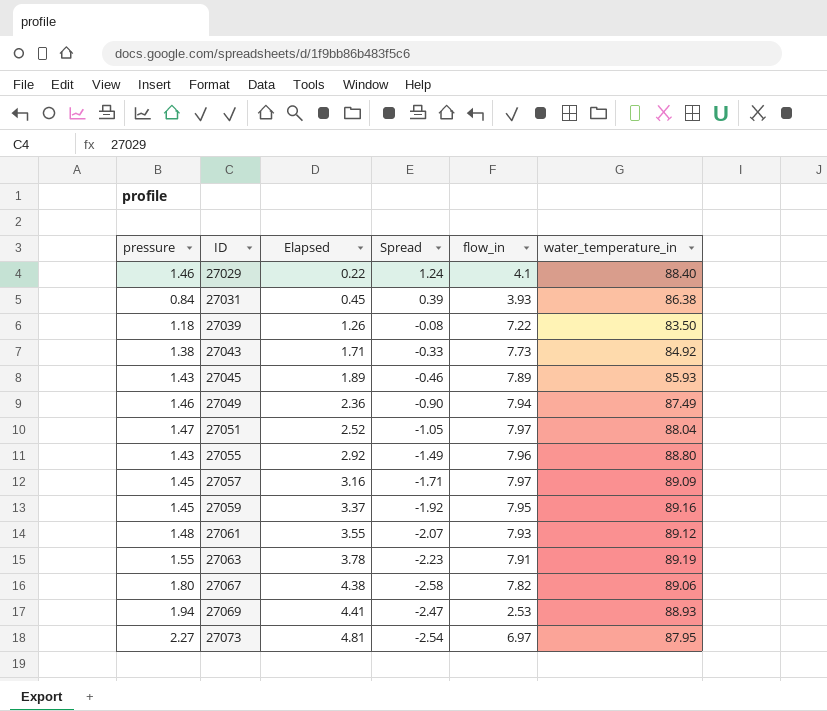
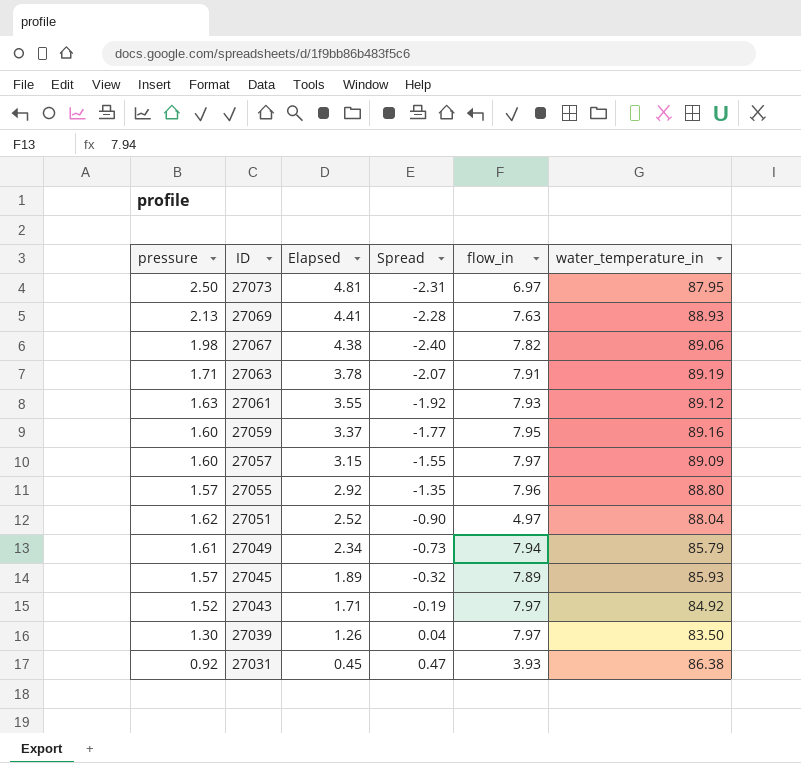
row order: ID ascending -> ID descending
row 27029: 1.46 | 0.22 | 1.24 | 4.1 | 88.40 -> none
27073 | pressure: 2.27 -> 2.50
27073 | Spread: -2.54 -> -2.31
27069 | pressure: 1.94 -> 2.13
27069 | Spread: -2.47 -> -2.28
27069 | flow_in: 2.53 -> 7.63
27067 | pressure: 1.80 -> 1.98
27067 | Spread: -2.58 -> -2.40
27063 | pressure: 1.55 -> 1.71
27063 | Spread: -2.23 -> -2.07
27061 | pressure: 1.48 -> 1.63
27061 | Spread: -2.07 -> -1.92
27059 | pressure: 1.45 -> 1.60
27059 | Spread: -1.92 -> -1.77
27057 | pressure: 1.45 -> 1.60
27057 | Elapsed: 3.16 -> 3.15
27057 | Spread: -1.71 -> -1.55
27055 | pressure: 1.43 -> 1.57
27055 | Spread: -1.49 -> -1.35
27051 | pressure: 1.47 -> 1.62
27051 | Spread: -1.05 -> -0.90
27051 | flow_in: 7.97 -> 4.97
27049 | pressure: 1.46 -> 1.61
27049 | Elapsed: 2.36 -> 2.34
27049 | Spread: -0.90 -> -0.73
27049 | water_temperature_in: 87.49 -> 85.79
27045 | pressure: 1.43 -> 1.57
27045 | Spread: -0.46 -> -0.32
27043 | pressure: 1.38 -> 1.52
27043 | Spread: -0.33 -> -0.19
27043 | flow_in: 7.73 -> 7.97
27039 | pressure: 1.18 -> 1.30
27039 | Spread: -0.08 -> 0.04
27039 | flow_in: 7.22 -> 7.97
27031 | pressure: 0.84 -> 0.92
27031 | Spread: 0.39 -> 0.47

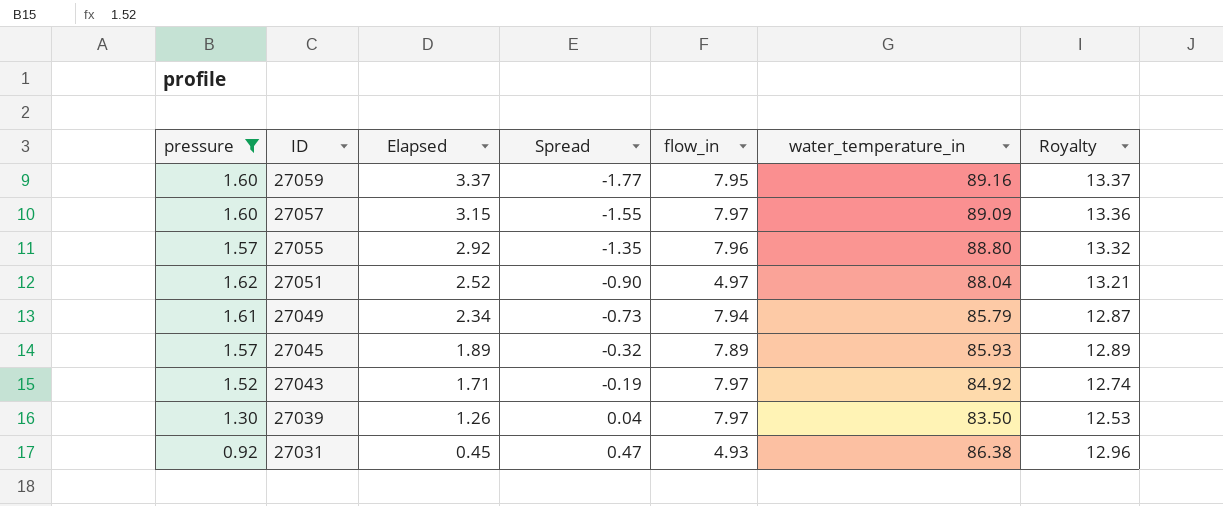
filter: none -> pressure <= 1.62
column Royalty | formula: none -> [water_temperature_in] * 0.15
27031 | flow_in: 3.93 -> 4.93

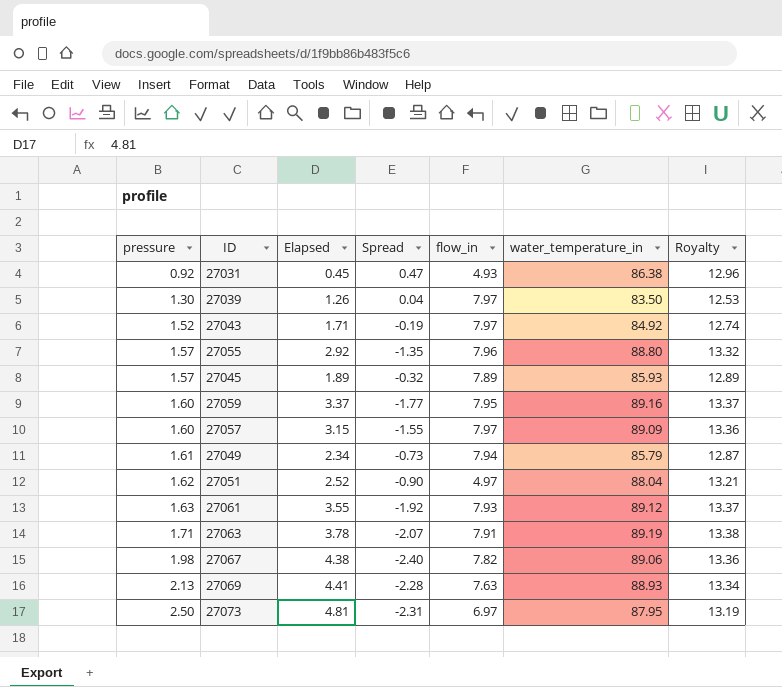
filter: pressure <= 1.62 -> none
row order: ID descending -> pressure ascending

